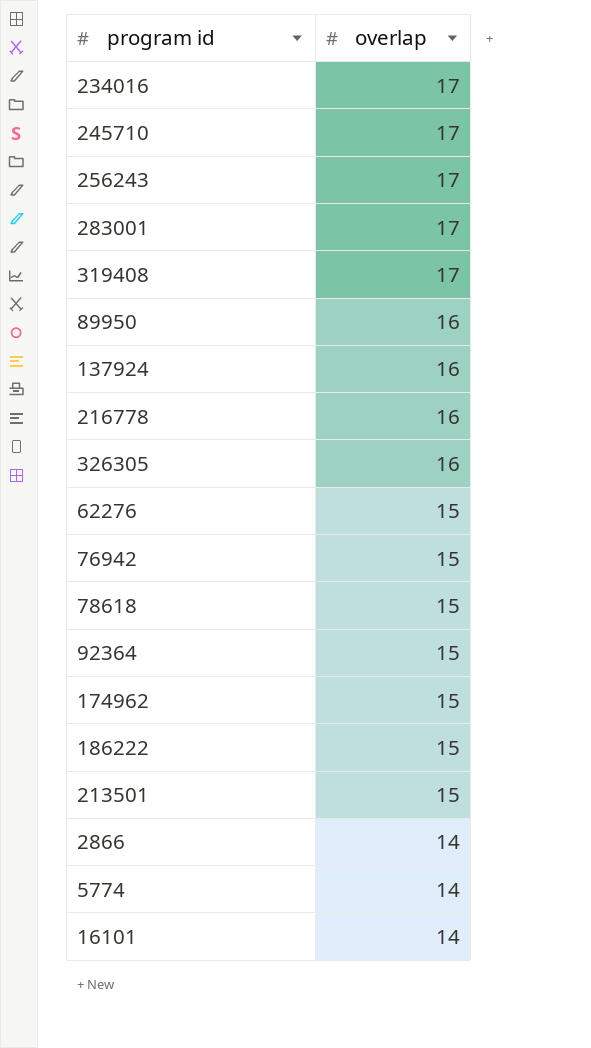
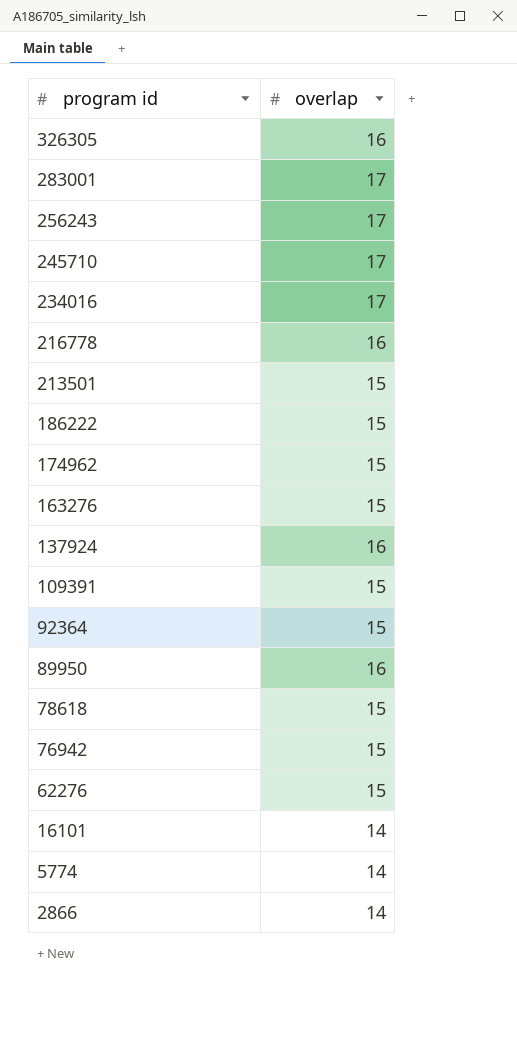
row order: overlap descending -> program id descending
row 319408: 17 -> none
row 163276: none -> 15
row 109391: none -> 15

